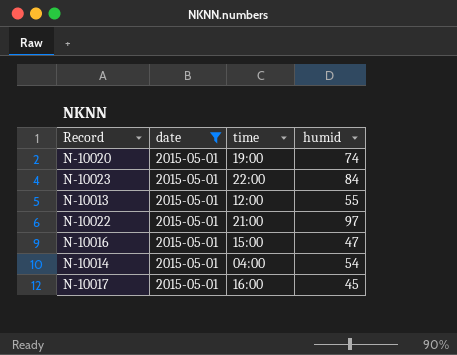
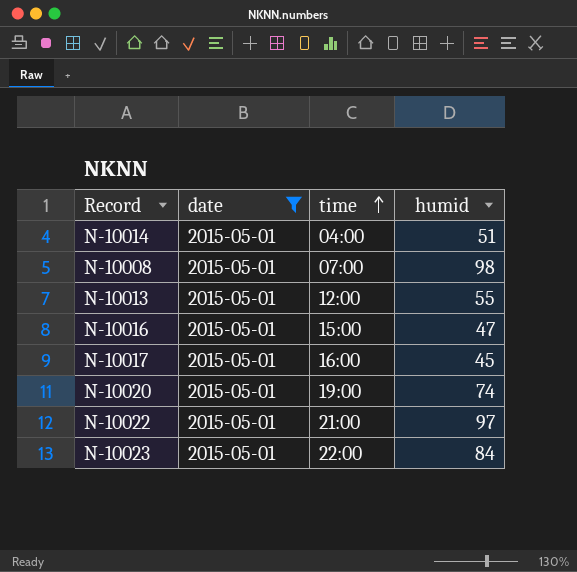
row order: none -> time ascending
N-10014 | humid: 54 -> 51
row N-10008: none -> 2015-05-01 | 07:00 | 98

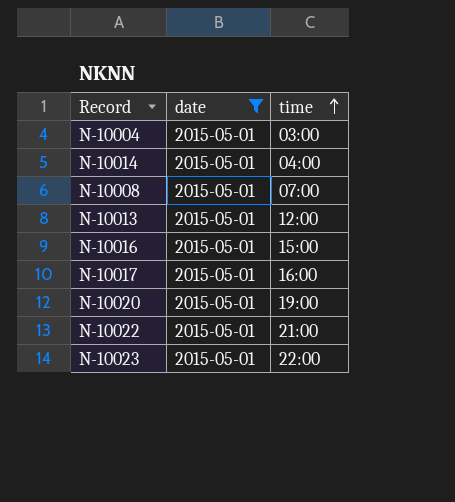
column humid | position: 4 -> none
row N-10004: none -> 2015-05-01 | 03:00

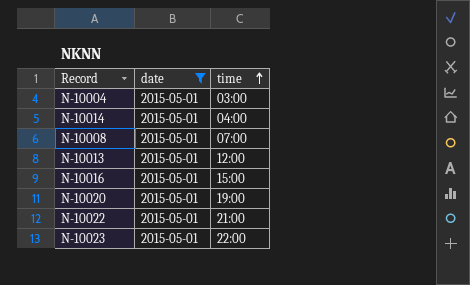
row N-10017: 2015-05-01 | 16:00 -> none

